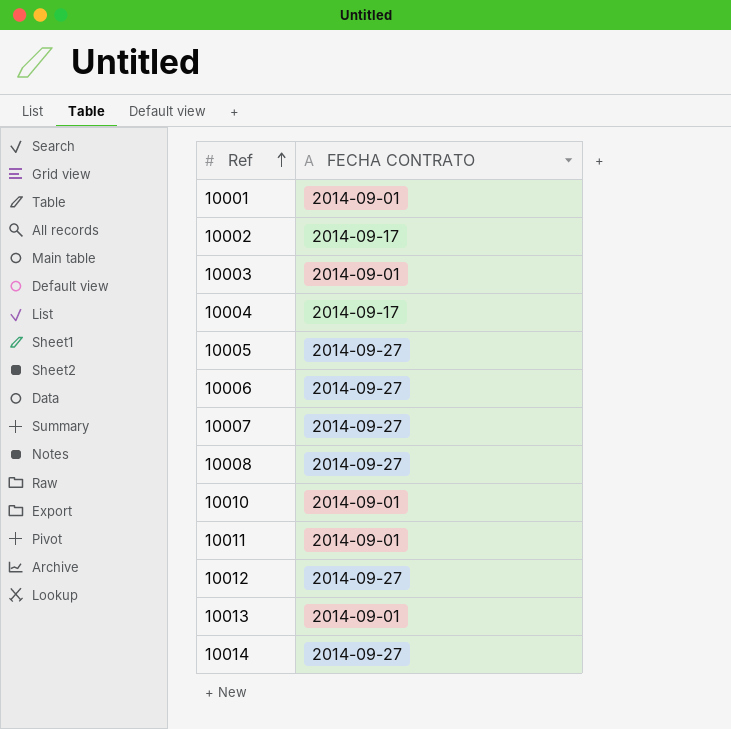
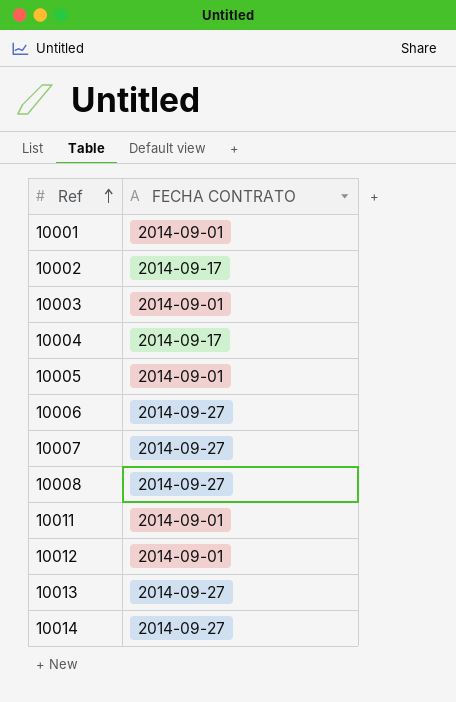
row 10010: 2014-09-01 -> none
10005 | FECHA CONTRATO: 2014-09-27 -> 2014-09-01
10012 | FECHA CONTRATO: 2014-09-27 -> 2014-09-01
10013 | FECHA CONTRATO: 2014-09-01 -> 2014-09-27

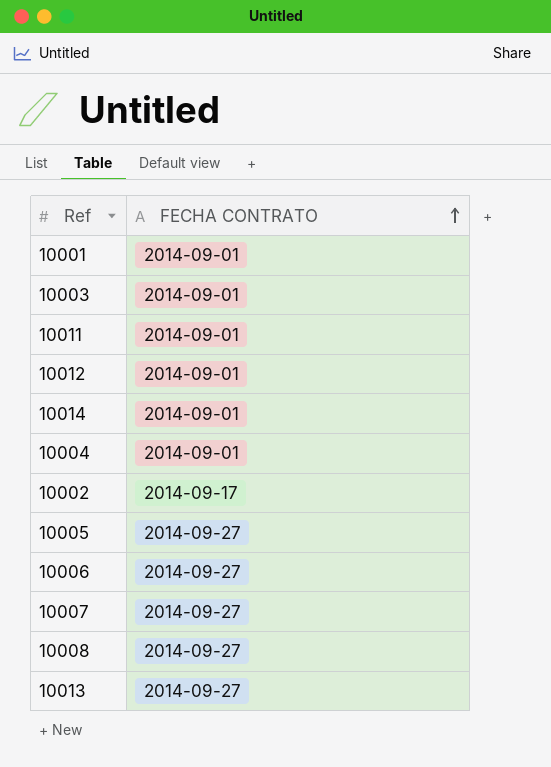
row order: Ref ascending -> FECHA CONTRATO ascending
10014 | FECHA CONTRATO: 2014-09-27 -> 2014-09-01
10004 | FECHA CONTRATO: 2014-09-17 -> 2014-09-01
10005 | FECHA CONTRATO: 2014-09-01 -> 2014-09-27

